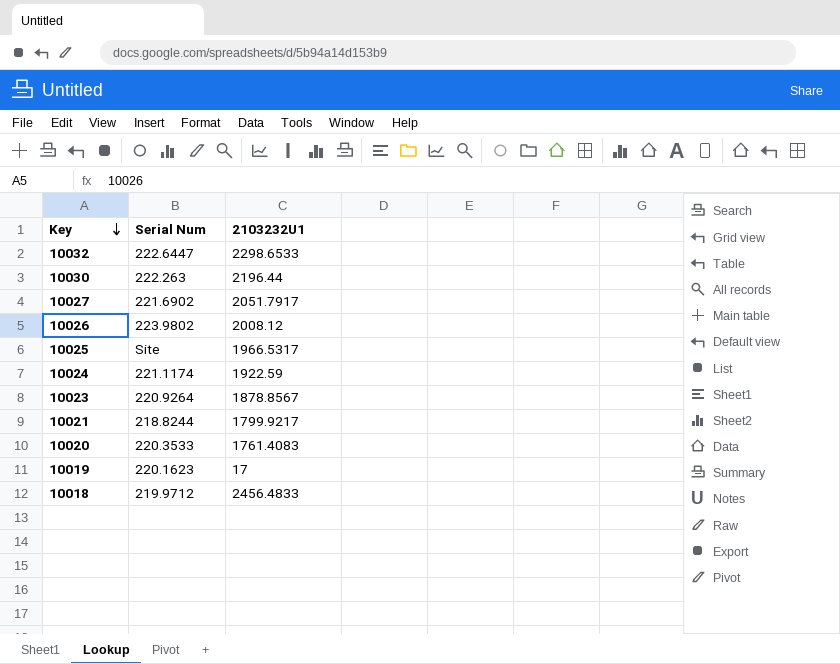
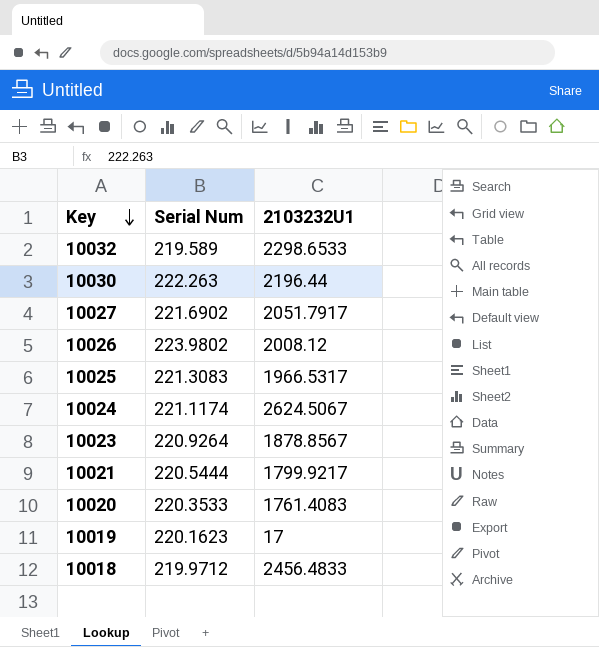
10032 | Serial Num: 222.6447 -> 219.589
10025 | Serial Num: Site -> 221.3083
10024 | 2103232U1: 1922.59 -> 2624.5067
10021 | Serial Num: 218.8244 -> 220.5444

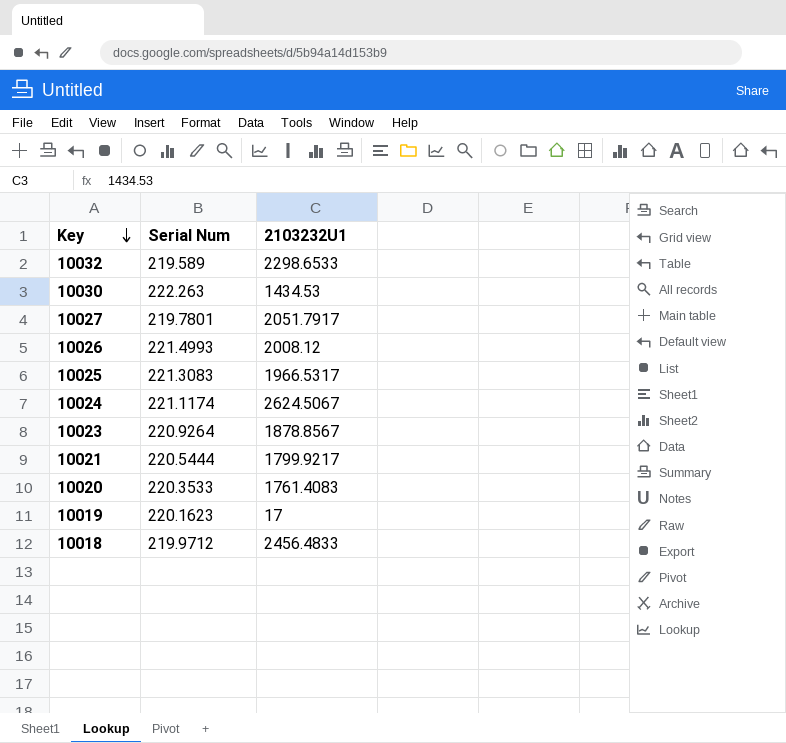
10030 | 2103232U1: 2196.44 -> 1434.53
10027 | Serial Num: 221.6902 -> 219.7801
10026 | Serial Num: 223.9802 -> 221.4993

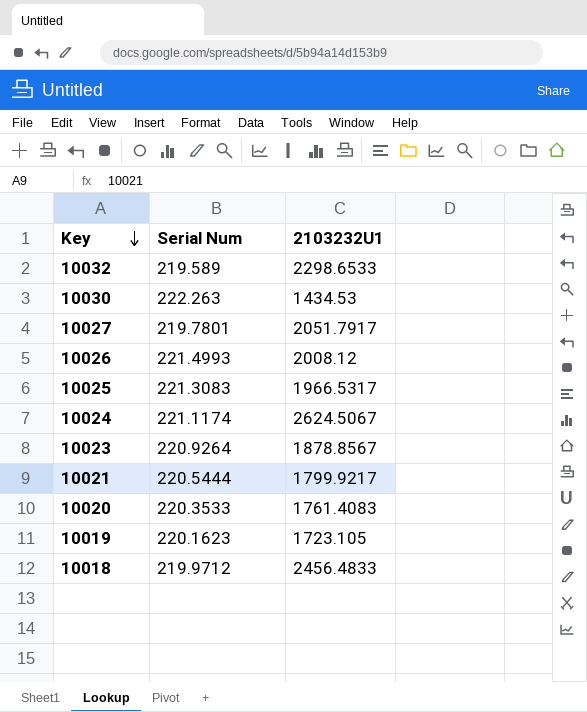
10019 | 2103232U1: 17 -> 1723.105

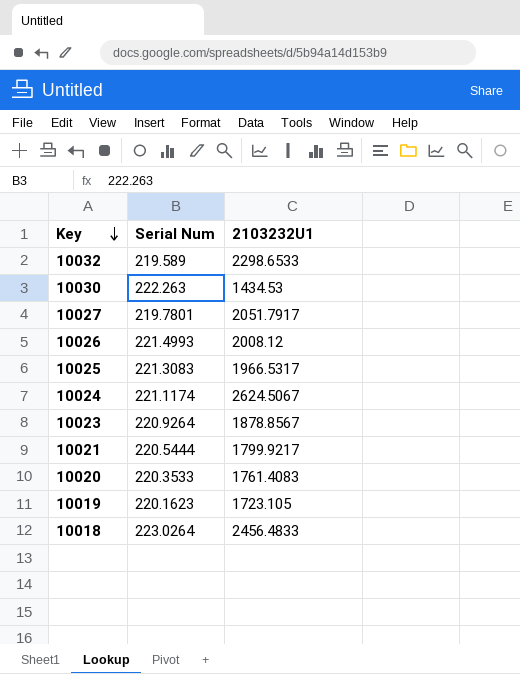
10018 | Serial Num: 219.9712 -> 223.0264

